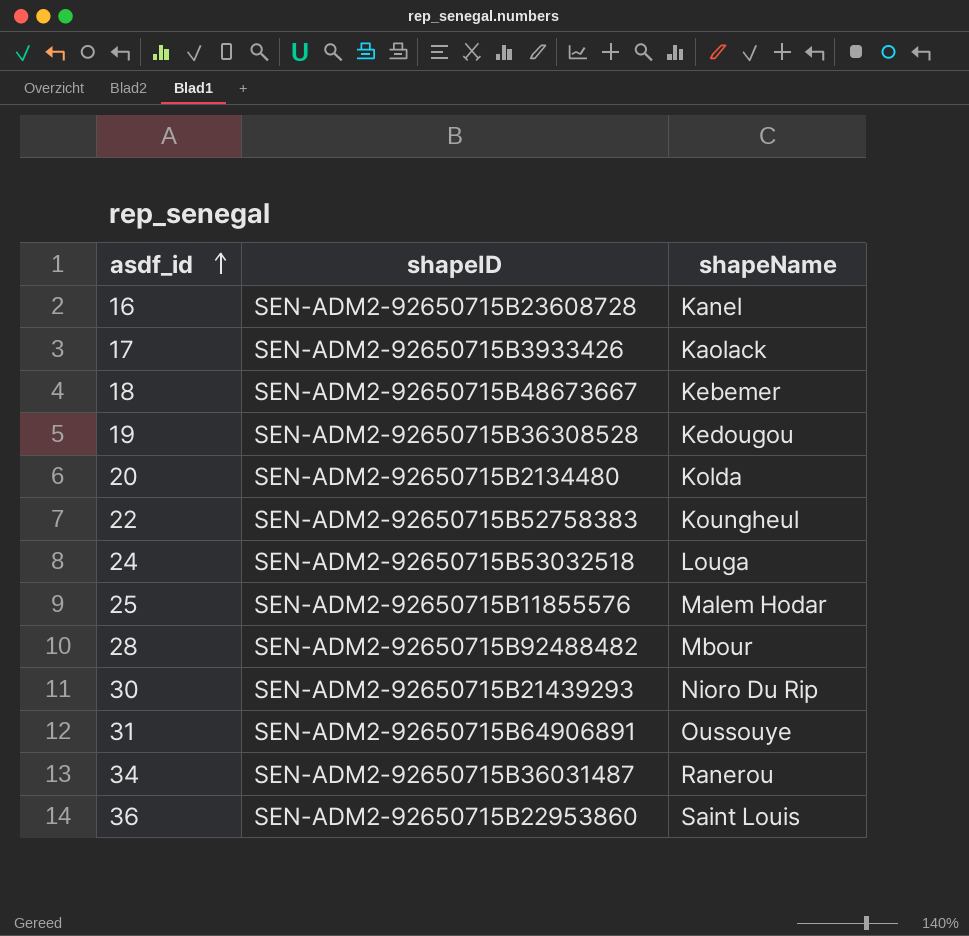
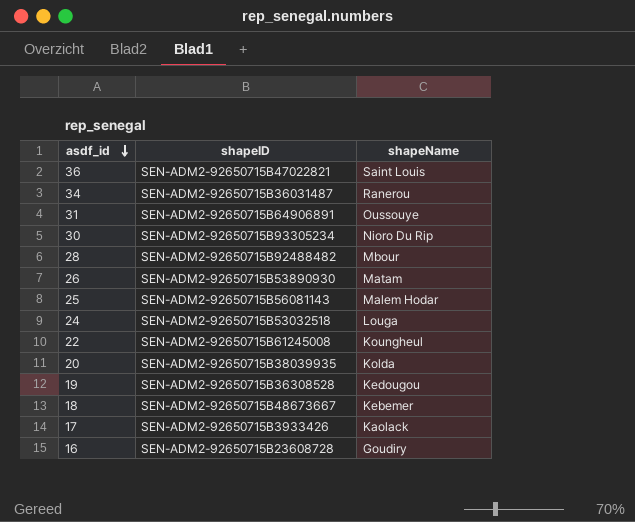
row order: asdf_id ascending -> asdf_id descending
36 | shapeID: SEN-ADM2-92650715B22953860 -> SEN-ADM2-92650715B47022821
30 | shapeID: SEN-ADM2-92650715B21439293 -> SEN-ADM2-92650715B93305234
row 26: none -> SEN-ADM2-92650715B53890930 | Matam
25 | shapeID: SEN-ADM2-92650715B11855576 -> SEN-ADM2-92650715B56081143
22 | shapeID: SEN-ADM2-92650715B52758383 -> SEN-ADM2-92650715B61245008
20 | shapeID: SEN-ADM2-92650715B2134480 -> SEN-ADM2-92650715B38039935
16 | shapeName: Kanel -> Goudiry

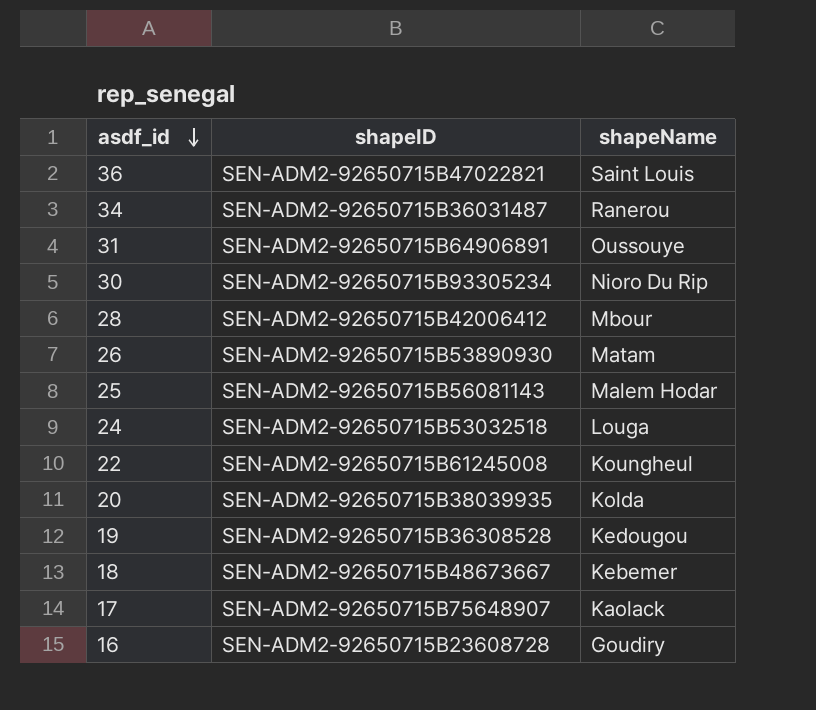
28 | shapeID: SEN-ADM2-92650715B92488482 -> SEN-ADM2-92650715B42006412
17 | shapeID: SEN-ADM2-92650715B3933426 -> SEN-ADM2-92650715B75648907

